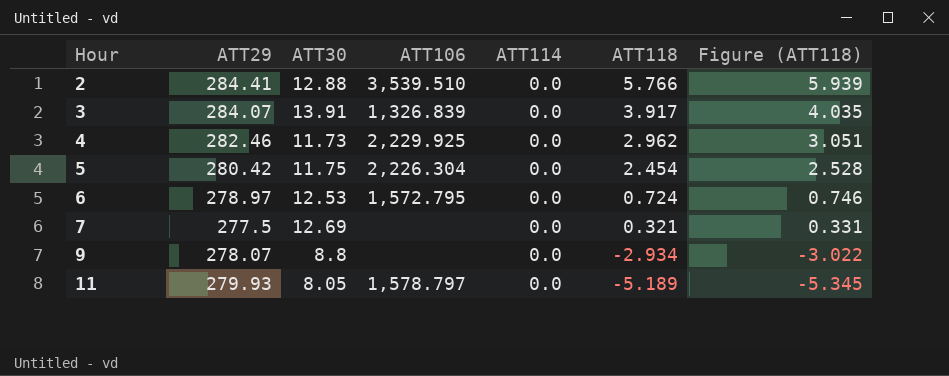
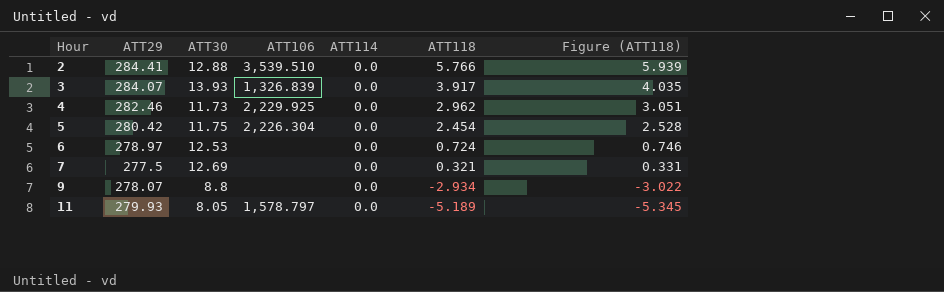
3 | ATT30: 13.91 -> 13.93
6 | ATT106: 1,572.795 -> none

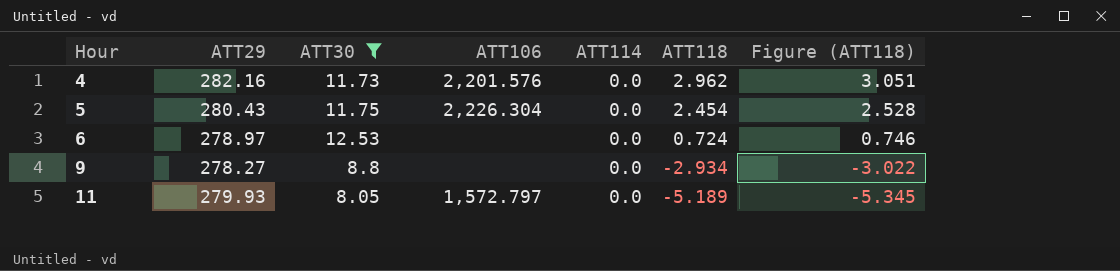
filter: none -> ATT30 <= 12.53
4 | ATT29: 282.46 -> 282.16
4 | ATT106: 2,229.925 -> 2,201.576
5 | ATT29: 280.42 -> 280.43
9 | ATT29: 278.07 -> 278.27
11 | ATT106: 1,578.797 -> 1,572.797

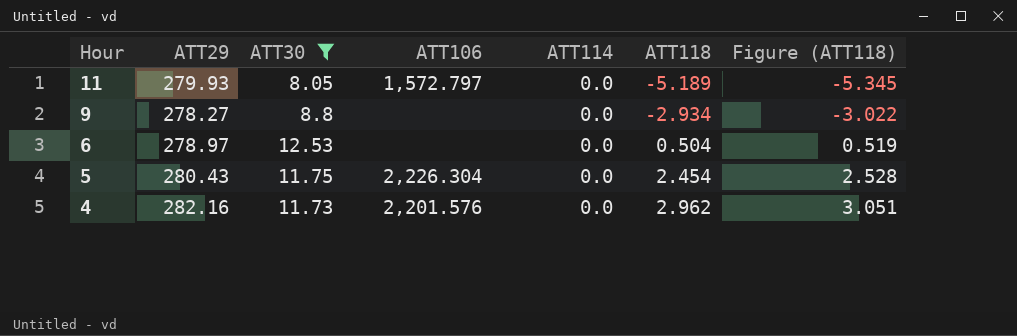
row order: Hour ascending -> Hour descending
6 | ATT118: 0.724 -> 0.504
6 | Figure (ATT118): 0.746 -> 0.519

